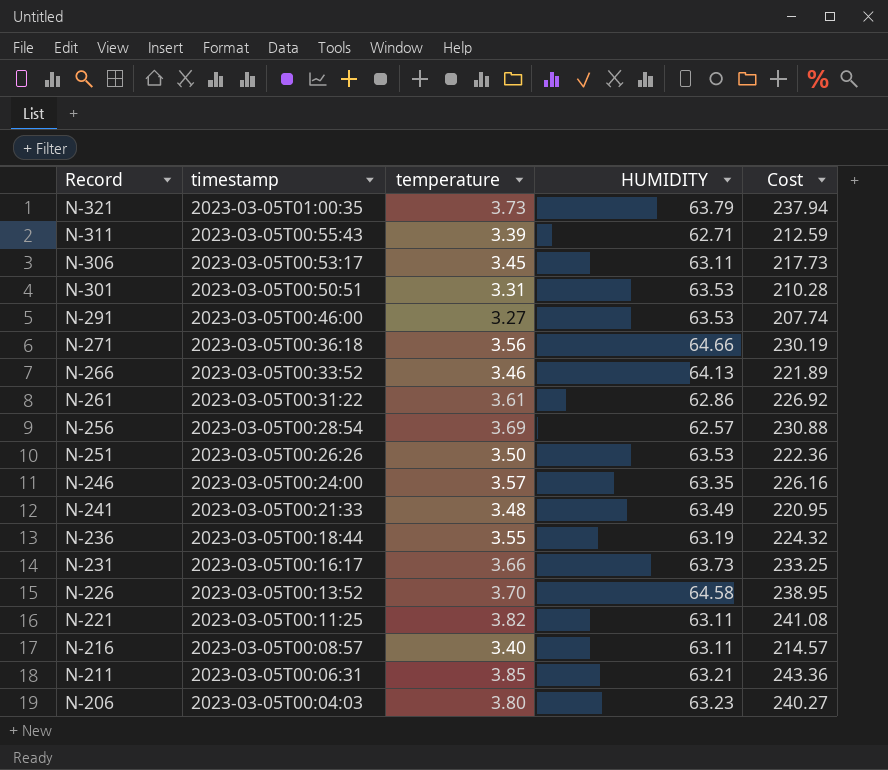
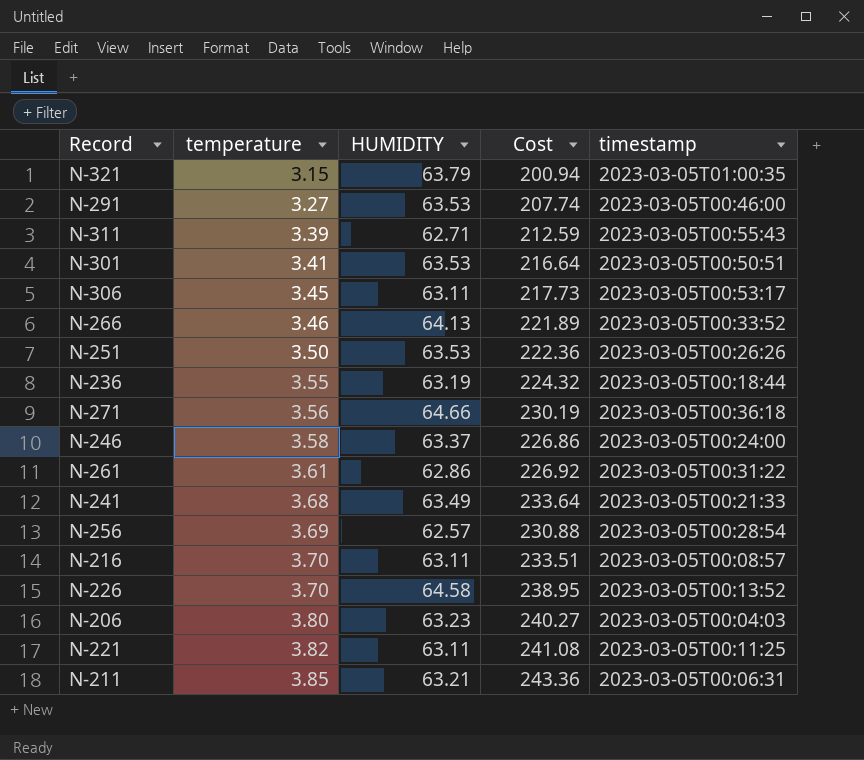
row order: Record descending -> temperature ascending
column timestamp | position: 2 -> 5
row N-231: 2023-03-05T00:16:17 | 3.66 | 63.73 | 233.25 -> none
N-321 | temperature: 3.73 -> 3.15
N-321 | Cost: 237.94 -> 200.94
N-301 | temperature: 3.31 -> 3.41
N-301 | Cost: 210.28 -> 216.64
N-246 | temperature: 3.57 -> 3.58
N-246 | HUMIDITY: 63.35 -> 63.37
N-246 | Cost: 226.16 -> 226.86
N-241 | temperature: 3.48 -> 3.68
N-241 | Cost: 220.95 -> 233.64
N-216 | temperature: 3.40 -> 3.70
N-216 | Cost: 214.57 -> 233.51

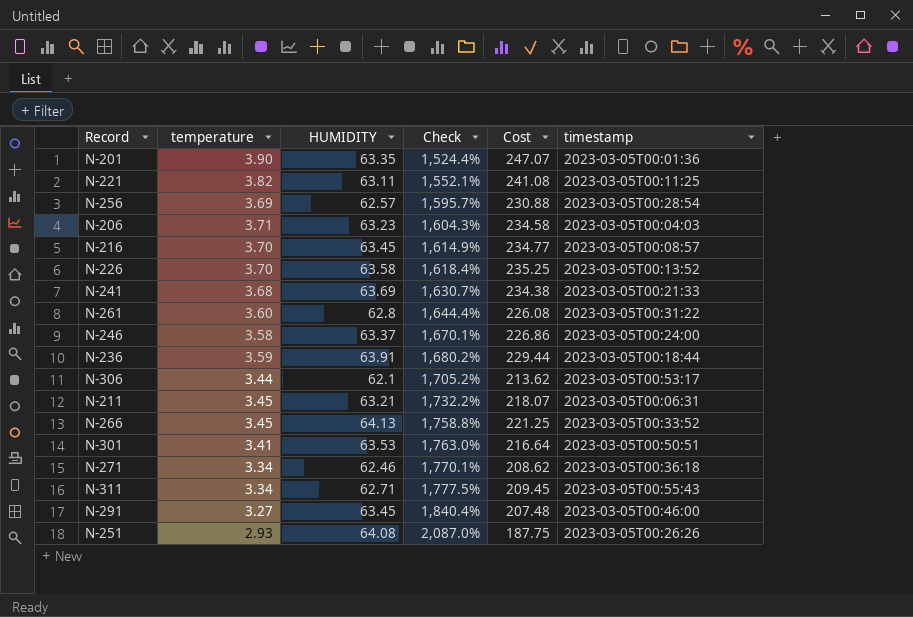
row order: temperature ascending -> Check ascending
column Check | formula: none -> ([HUMIDITY] - [temperature]) / [temperature]
row N-321: 3.15 | 63.79 | 200.94 | 2023-03-05T01:00:35 -> none
row N-201: none -> 3.90 | 63.35 | 1,524.4% | 247.07 | 2023-03-05T00:01:36
N-206 | temperature: 3.80 -> 3.71
N-206 | Cost: 240.27 -> 234.58
N-216 | HUMIDITY: 63.11 -> 63.45
N-216 | Cost: 233.51 -> 234.77
N-226 | HUMIDITY: 64.58 -> 63.58
N-226 | Cost: 238.95 -> 235.25
N-241 | HUMIDITY: 63.49 -> 63.69
N-241 | Cost: 233.64 -> 234.38
N-261 | temperature: 3.61 -> 3.60
N-261 | HUMIDITY: 62.86 -> 62.8
N-261 | Cost: 226.92 -> 226.08
N-236 | temperature: 3.55 -> 3.59
N-236 | HUMIDITY: 63.19 -> 63.91
N-236 | Cost: 224.32 -> 229.44
N-306 | temperature: 3.45 -> 3.44
N-306 | HUMIDITY: 63.11 -> 62.1
N-306 | Cost: 217.73 -> 213.62
N-211 | temperature: 3.85 -> 3.45
N-211 | Cost: 243.36 -> 218.07
N-266 | temperature: 3.46 -> 3.45
N-266 | Cost: 221.89 -> 221.25
N-271 | temperature: 3.56 -> 3.34
N-271 | HUMIDITY: 64.66 -> 62.46
N-271 | Cost: 230.19 -> 208.62
N-311 | temperature: 3.39 -> 3.34
N-311 | Cost: 212.59 -> 209.45
N-291 | HUMIDITY: 63.53 -> 63.45
N-291 | Cost: 207.74 -> 207.48
N-251 | temperature: 3.50 -> 2.93
N-251 | HUMIDITY: 63.53 -> 64.08
N-251 | Cost: 222.36 -> 187.75

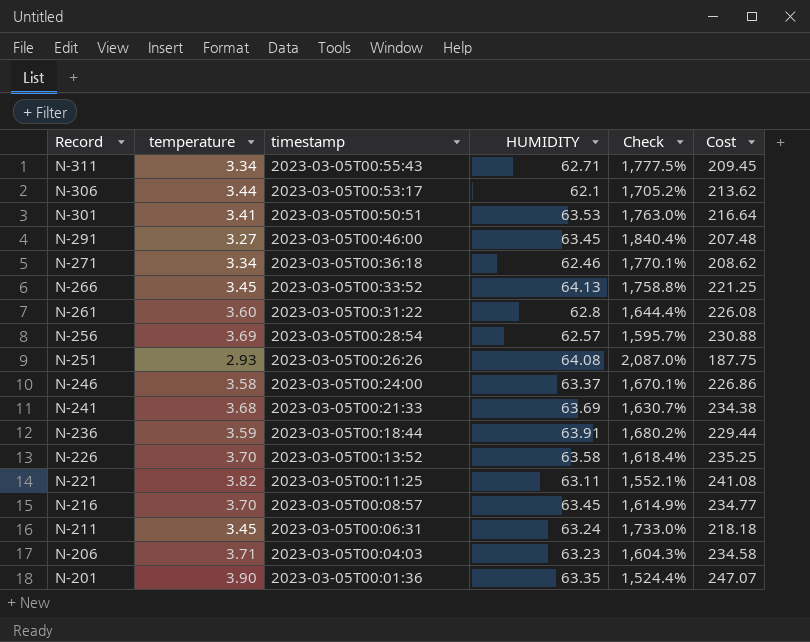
row order: Check ascending -> Record descending
column timestamp | position: 6 -> 3
N-211 | HUMIDITY: 63.21 -> 63.24
N-211 | Check: 1,732.2% -> 1,733.0%
N-211 | Cost: 218.07 -> 218.18

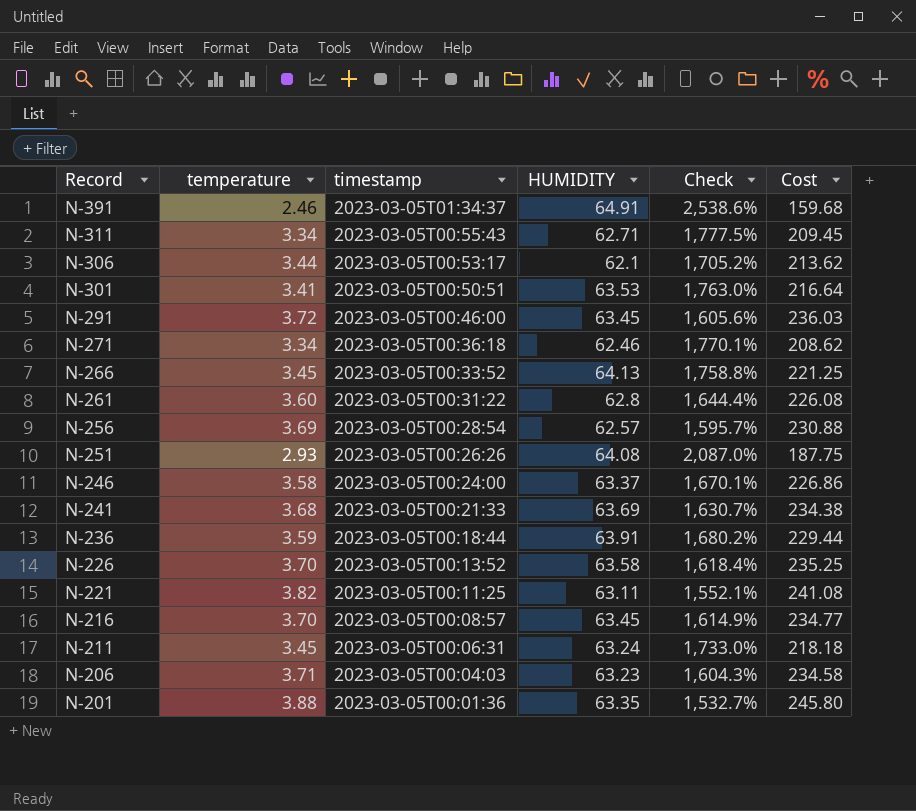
row N-391: none -> 2.46 | 2023-03-05T01:34:37 | 64.91 | 2,538.6% | 159.68
N-291 | temperature: 3.27 -> 3.72
N-291 | Check: 1,840.4% -> 1,605.6%
N-291 | Cost: 207.48 -> 236.03
N-201 | temperature: 3.90 -> 3.88
N-201 | Check: 1,524.4% -> 1,532.7%
N-201 | Cost: 247.07 -> 245.80

